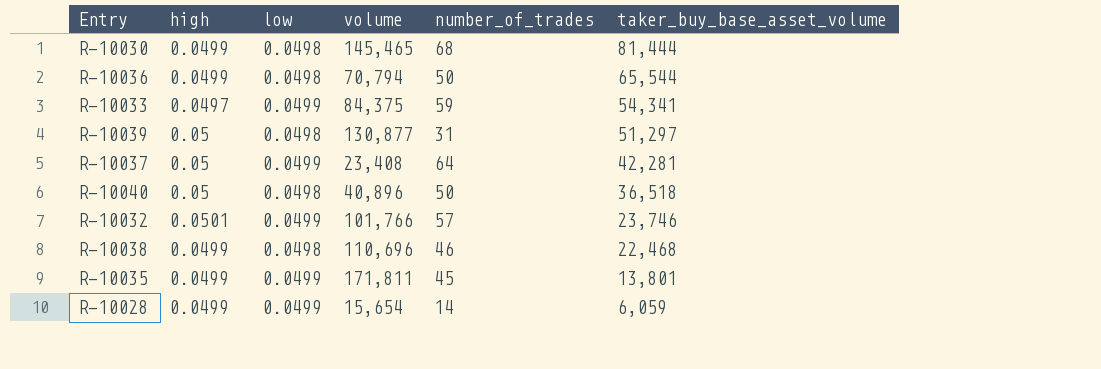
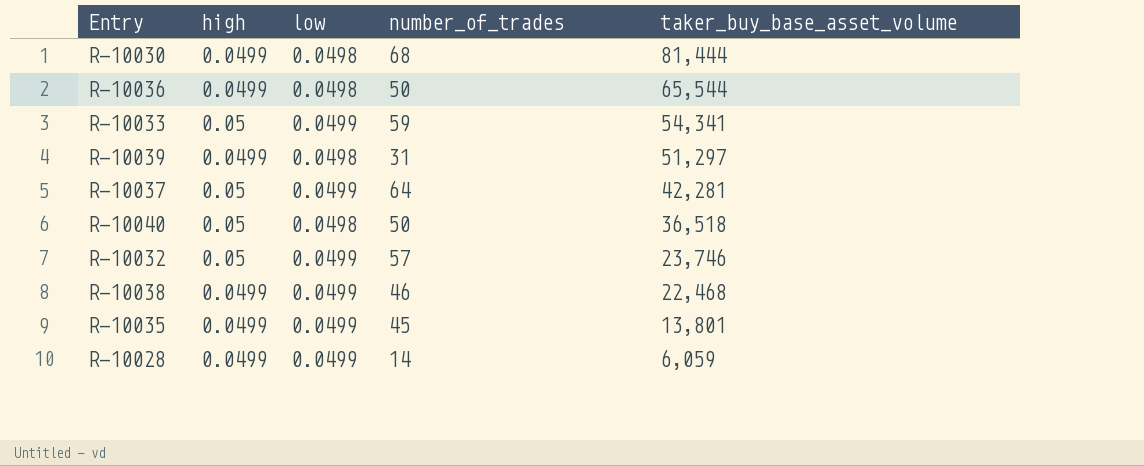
column volume | position: 4 -> none
R-10033 | high: 0.0497 -> 0.05
R-10039 | high: 0.05 -> 0.0499
R-10032 | high: 0.0501 -> 0.05
R-10038 | low: 0.0498 -> 0.0499

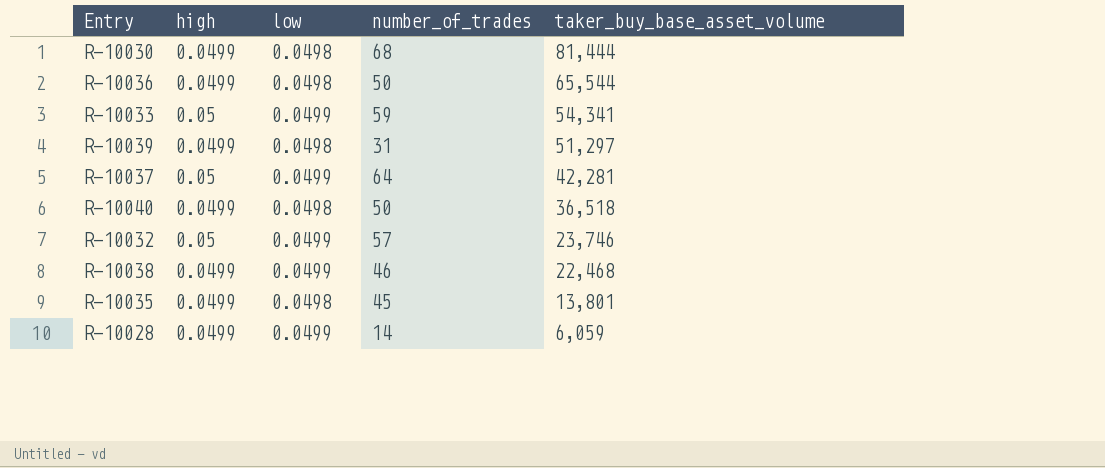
R-10040 | high: 0.05 -> 0.0499
R-10035 | low: 0.0499 -> 0.0498

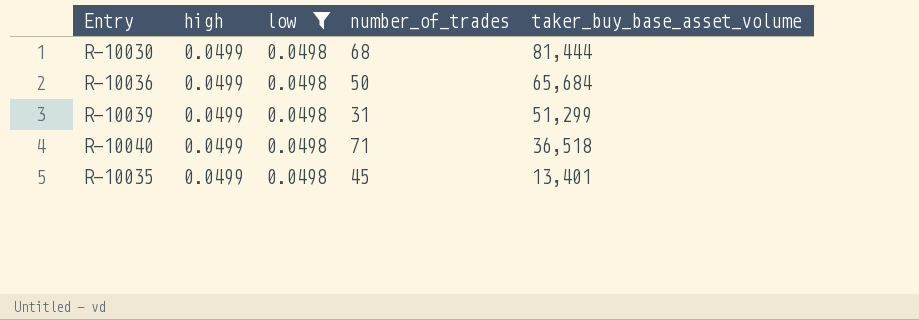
filter: none -> low = 0.0498
R-10036 | taker_buy_base_asset_volume: 65,544 -> 65,684
R-10039 | taker_buy_base_asset_volume: 51,297 -> 51,299
R-10040 | number_of_trades: 50 -> 71
R-10035 | taker_buy_base_asset_volume: 13,801 -> 13,401

